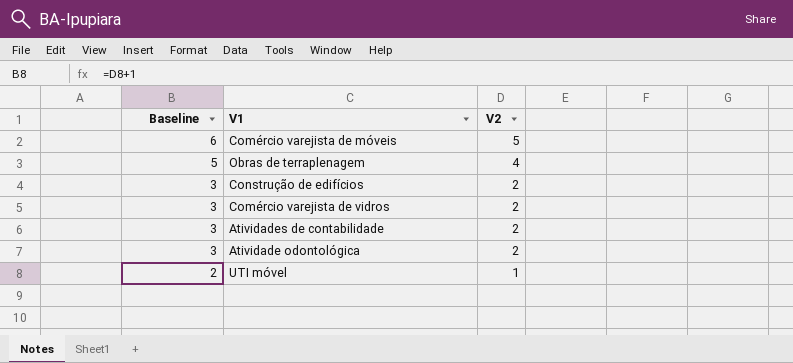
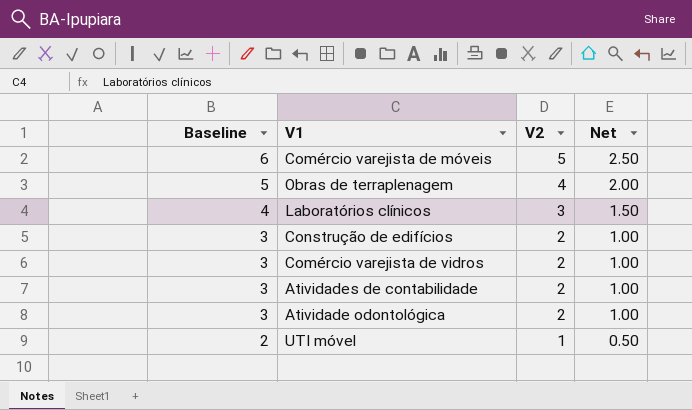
column Net | formula: none -> [V2] * 0.5
row Laboratórios clínicos: none -> 4 | 3 | 1.50

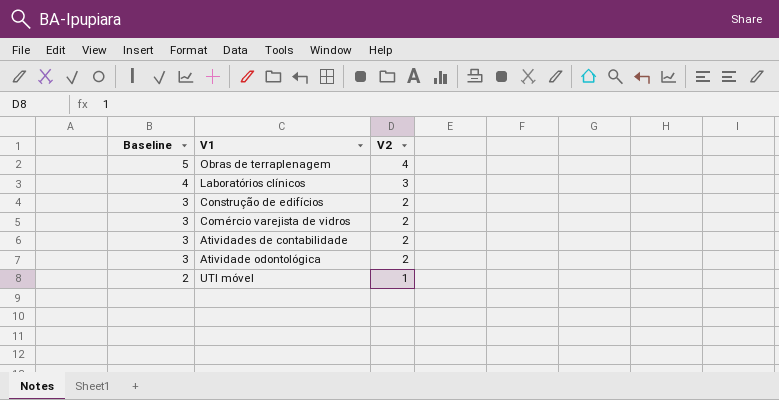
column Net | formula: [V2] * 0.5 -> none
row Comércio varejista de móveis: 6 | 5 | 2.50 -> none

